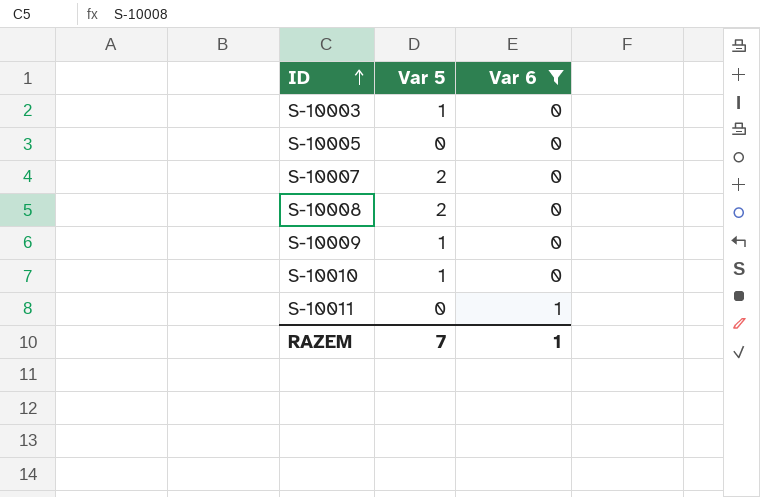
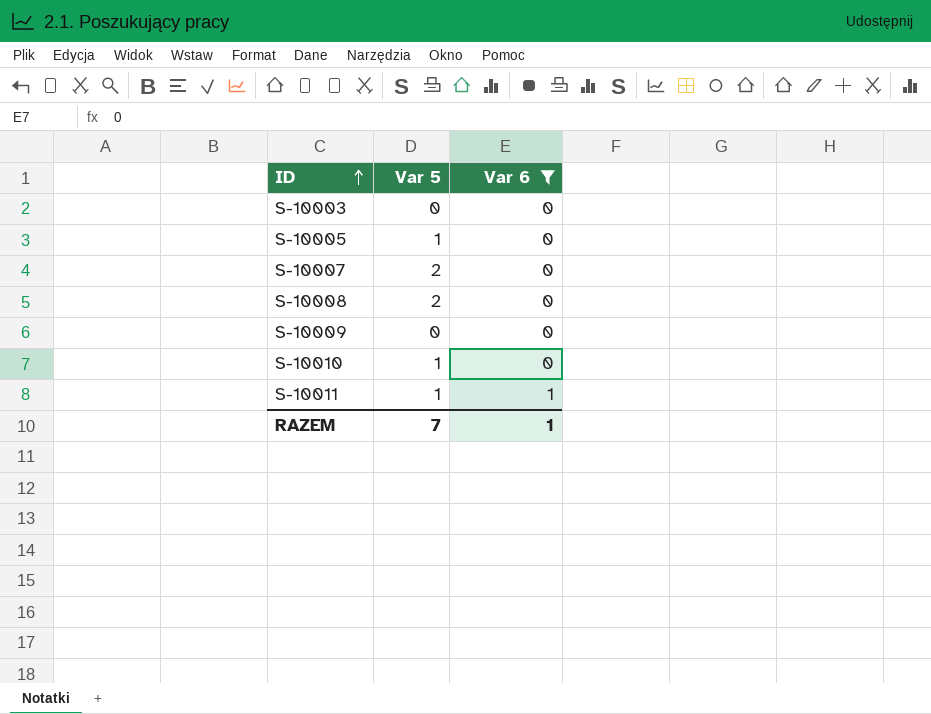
S-10003 | Var 5: 1 -> 0
S-10005 | Var 5: 0 -> 1
S-10009 | Var 5: 1 -> 0
S-10011 | Var 5: 0 -> 1

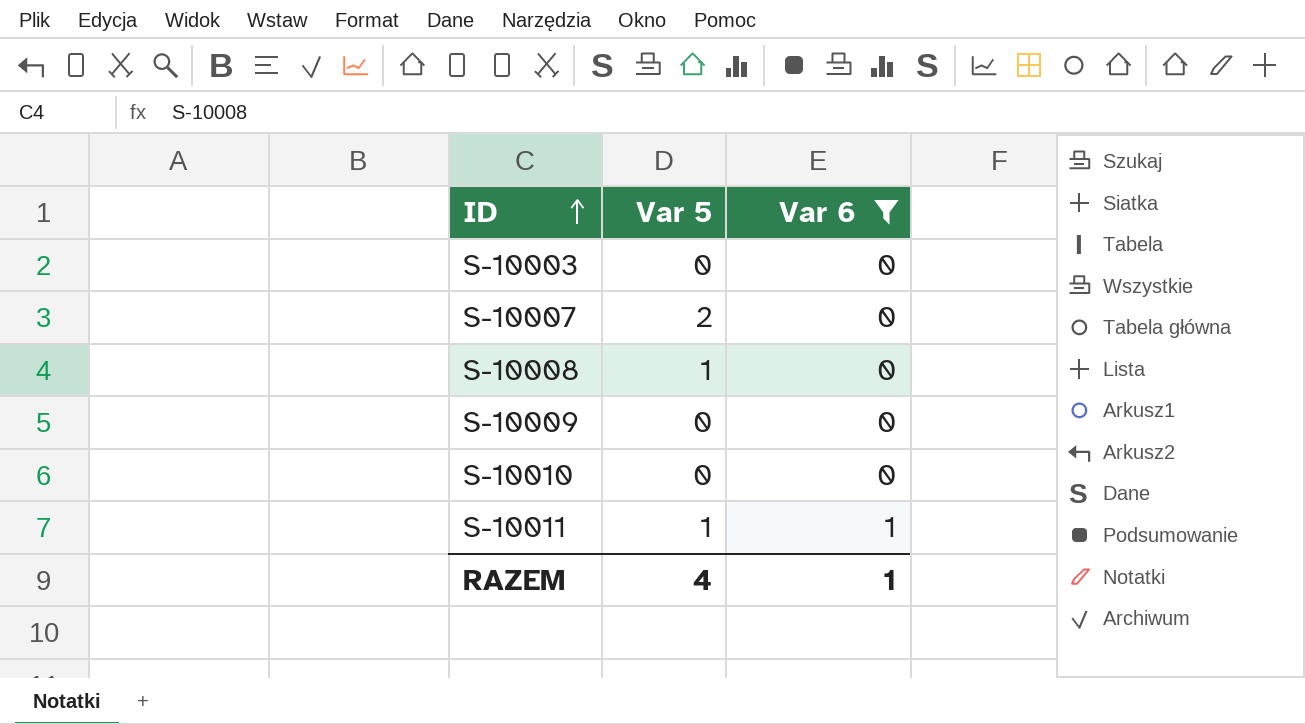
row S-10005: 1 | 0 -> none
S-10008 | Var 5: 2 -> 1
S-10010 | Var 5: 1 -> 0
RAZEM | Var 5: 7 -> 4

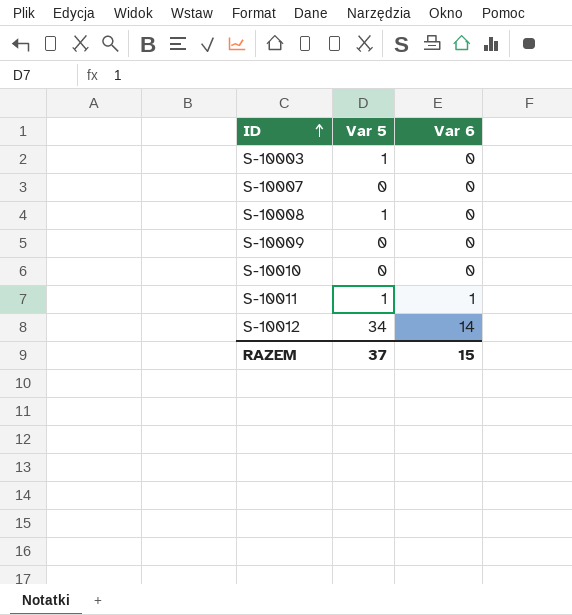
filter: Var 6 != 14 -> none
S-10003 | Var 5: 0 -> 1
S-10007 | Var 5: 2 -> 0
RAZEM | Var 5: 4 -> 37
RAZEM | Var 6: 1 -> 15

